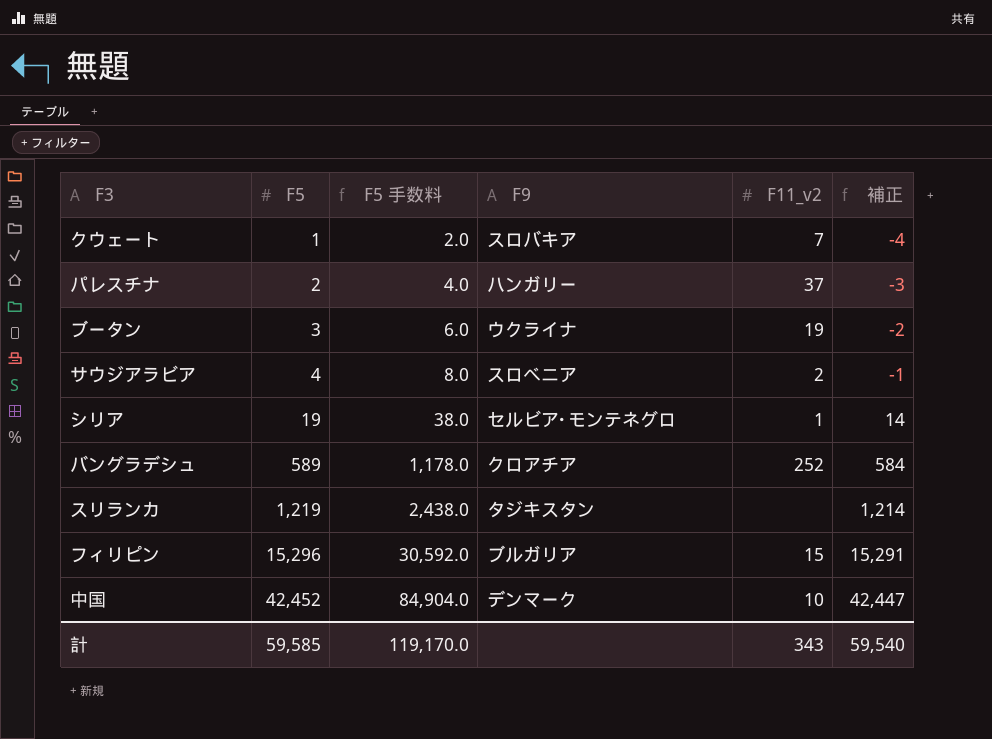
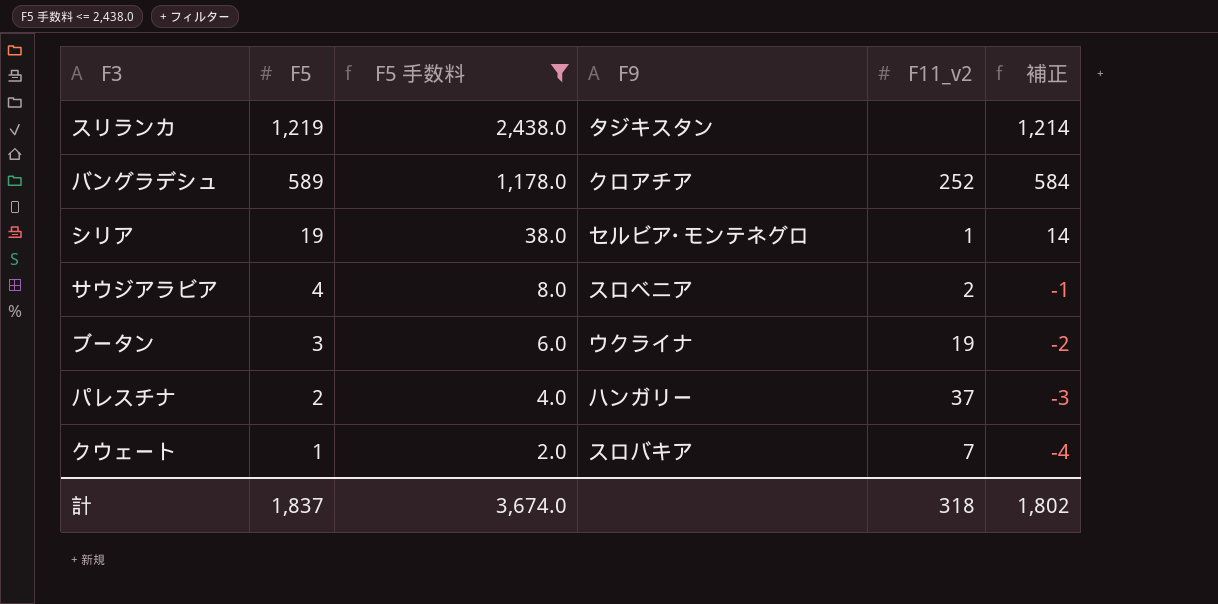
filter: none -> F5 手数料 <= 2,438.0
row order: F5 ascending -> F5 descending
計 | F5: 59,585 -> 1,837
計 | F5 手数料: 119,170.0 -> 3,674.0
計 | F11_v2: 343 -> 318
計 | 補正: 59,540 -> 1,802

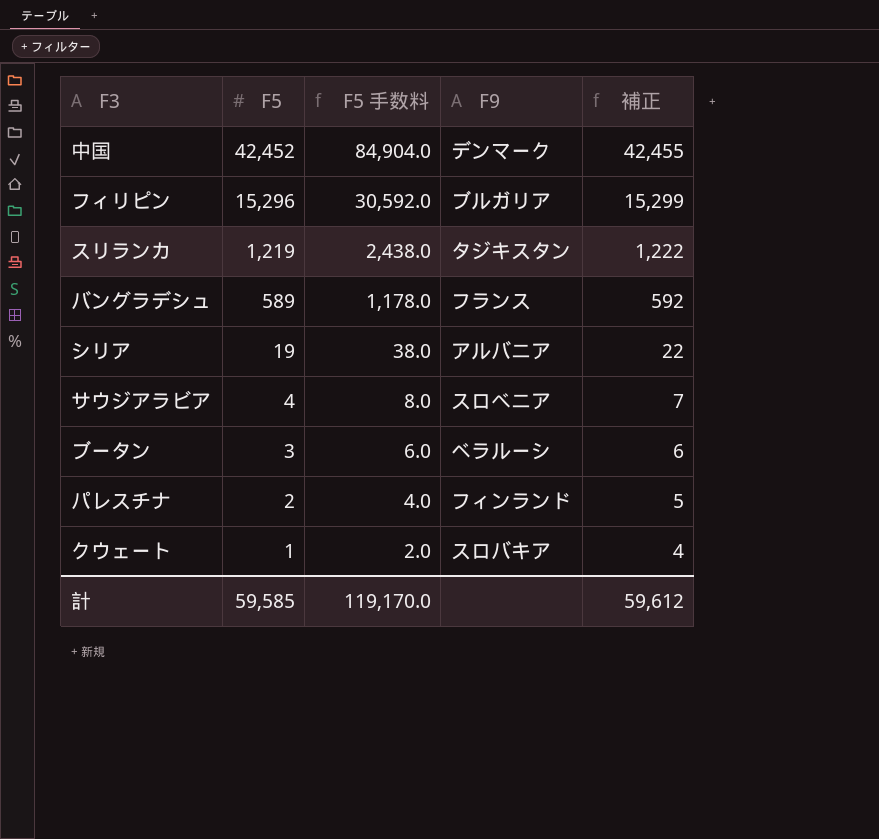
filter: F5 手数料 <= 2,438.0 -> none
column F11_v2 | position: 5 -> none
column 補正 | formula: [F5] - 5 -> [F5] + 3
バングラデシュ | F9: クロアチア -> フランス
シリア | F9: セルビア･モンテネグロ -> アルバニア
ブータン | F9: ウクライナ -> ベラルーシ
パレスチナ | F9: ハンガリー -> フィンランド
計 | F5: 1,837 -> 59,585
計 | F5 手数料: 3,674.0 -> 119,170.0
計 | 補正: 1,802 -> 59,612

